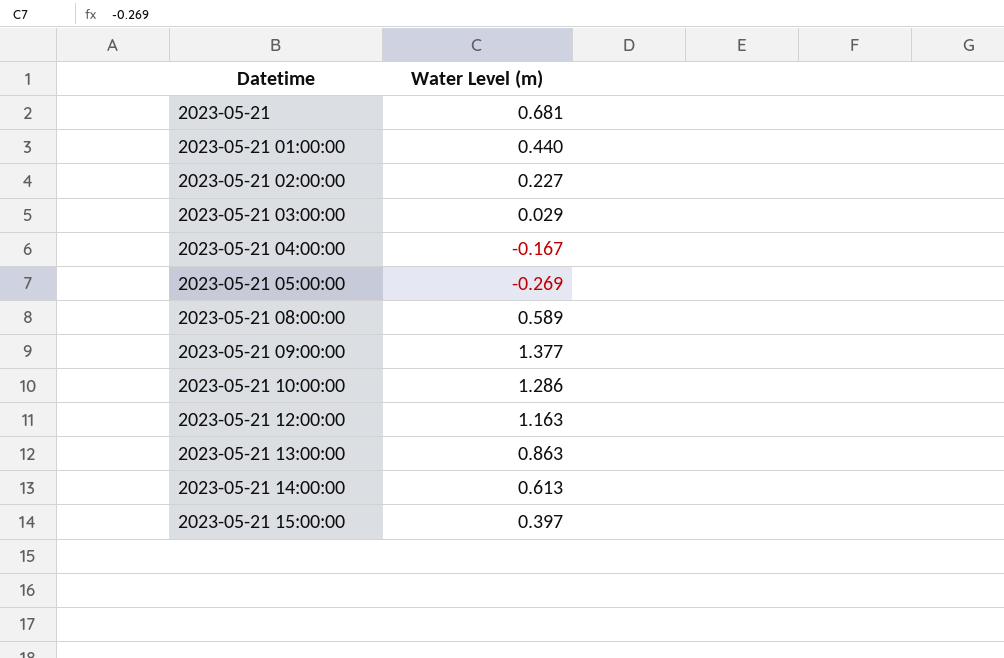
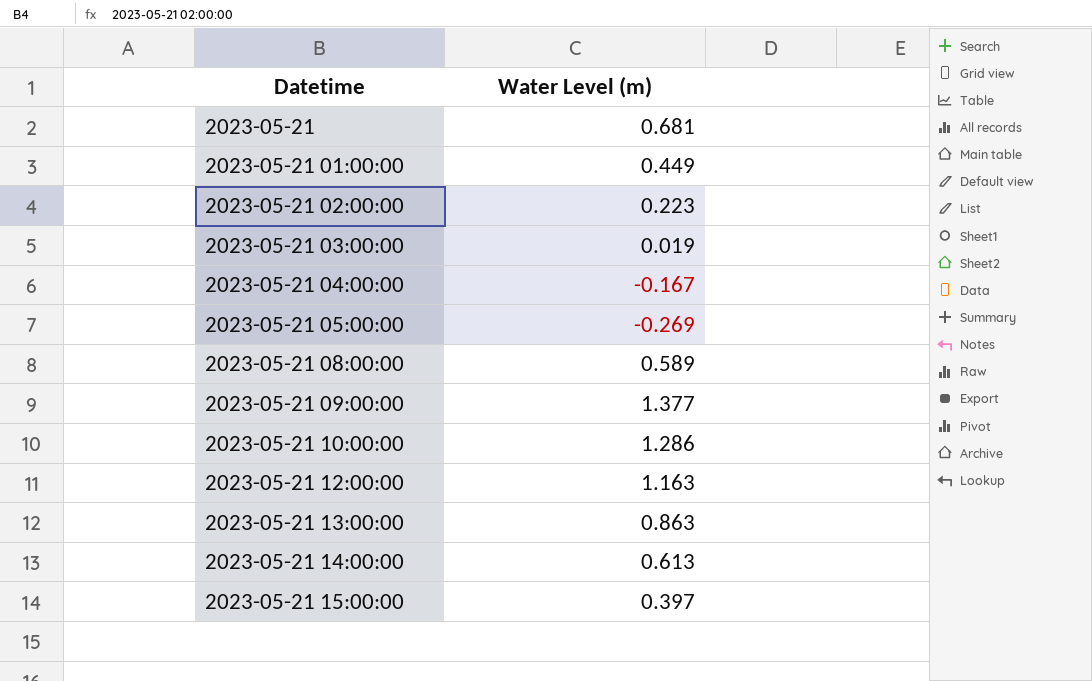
2023-05-21 01:00:00 | Water Level (m): 0.440 -> 0.449
2023-05-21 02:00:00 | Water Level (m): 0.227 -> 0.223
2023-05-21 03:00:00 | Water Level (m): 0.029 -> 0.019

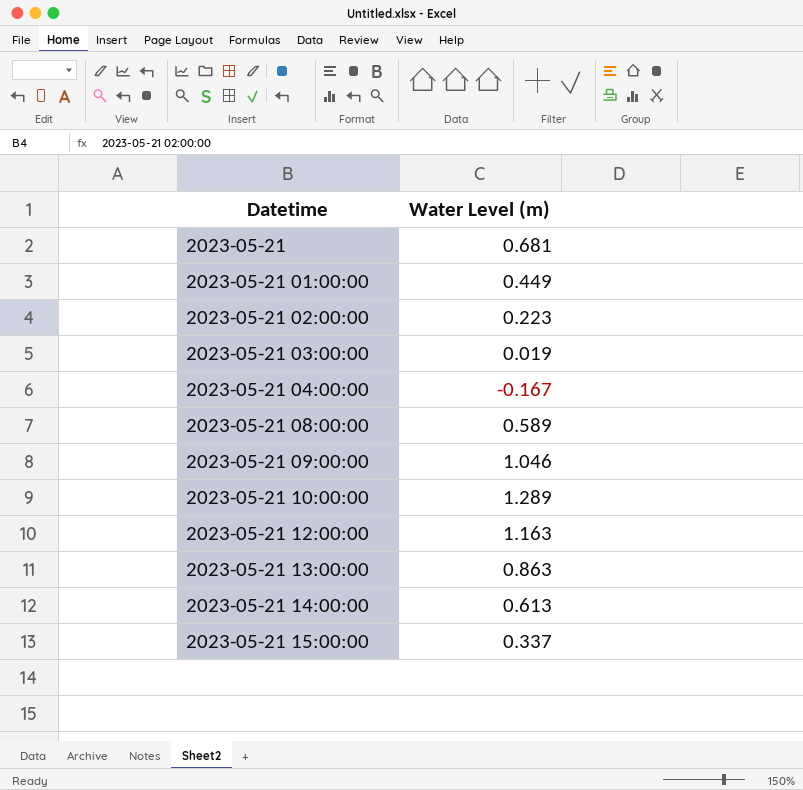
row 2023-05-21 05:00:00: -0.269 -> none
2023-05-21 09:00:00 | Water Level (m): 1.377 -> 1.046
2023-05-21 10:00:00 | Water Level (m): 1.286 -> 1.289
2023-05-21 15:00:00 | Water Level (m): 0.397 -> 0.337

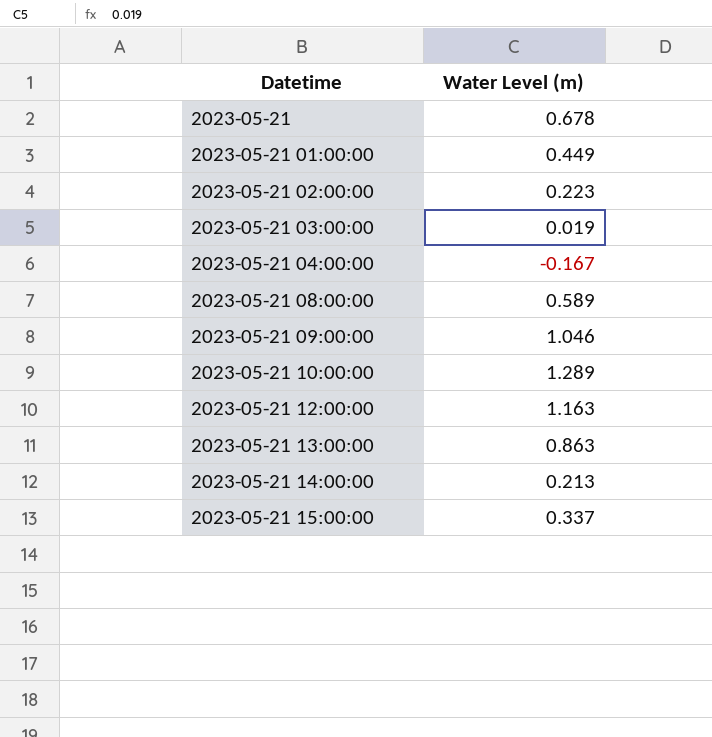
2023-05-21 | Water Level (m): 0.681 -> 0.678
2023-05-21 14:00:00 | Water Level (m): 0.613 -> 0.213

